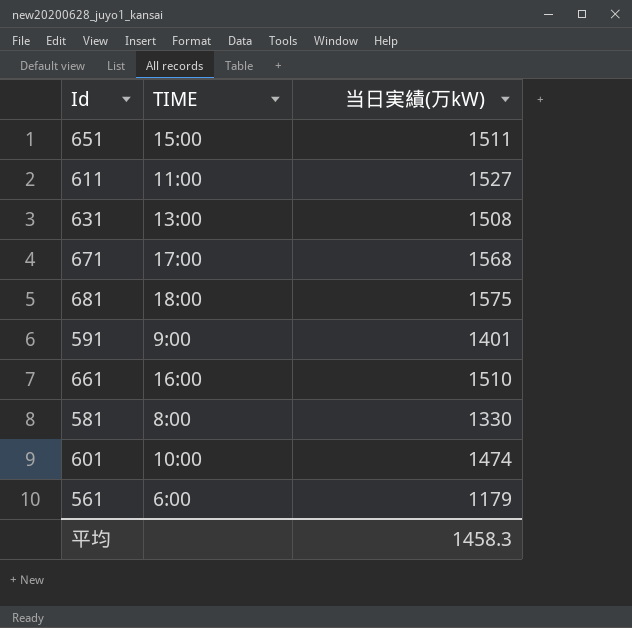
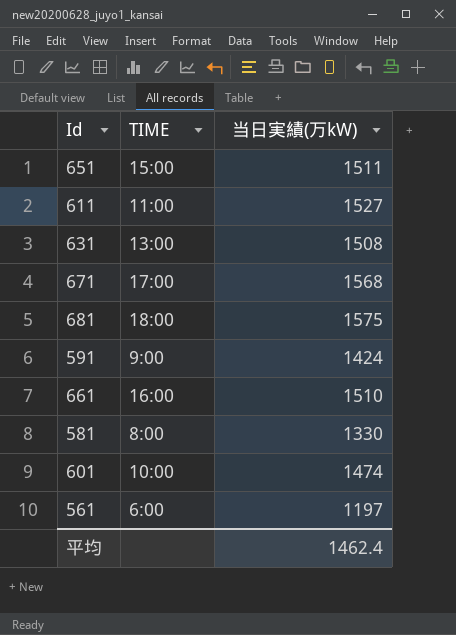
591 | 当日実績(万kW): 1401 -> 1424
561 | 当日実績(万kW): 1179 -> 1197
平均 | 当日実績(万kW): 1458.3 -> 1462.4

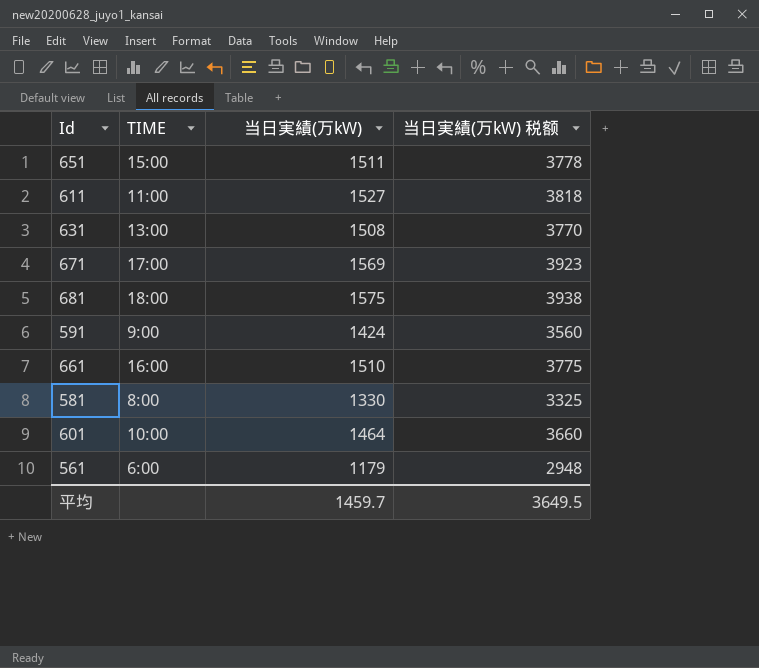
column 当日実績(万kW) 税额 | formula: none -> [当日実績(万kW)] * 2.5
671 | 当日実績(万kW): 1568 -> 1569
601 | 当日実績(万kW): 1474 -> 1464
561 | 当日実績(万kW): 1197 -> 1179
平均 | 当日実績(万kW): 1462.4 -> 1459.7

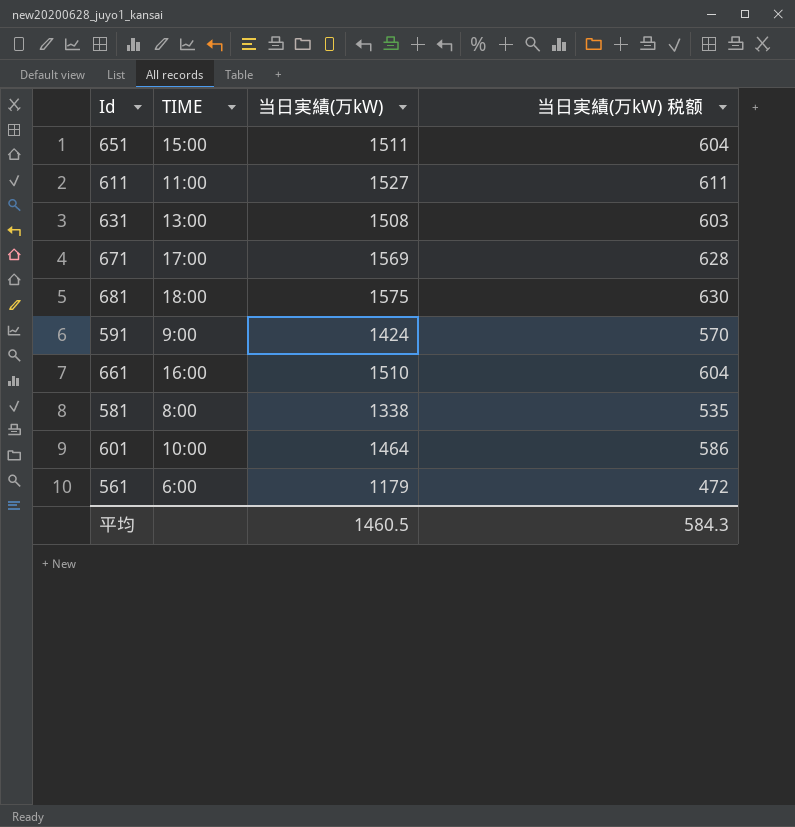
column 当日実績(万kW) 税额 | formula: [当日実績(万kW)] * 2.5 -> [当日実績(万kW)] * 0.4
581 | 当日実績(万kW): 1330 -> 1338
平均 | 当日実績(万kW): 1459.7 -> 1460.5
平均 | 当日実績(万kW) 税额: 3649.5 -> 584.3

